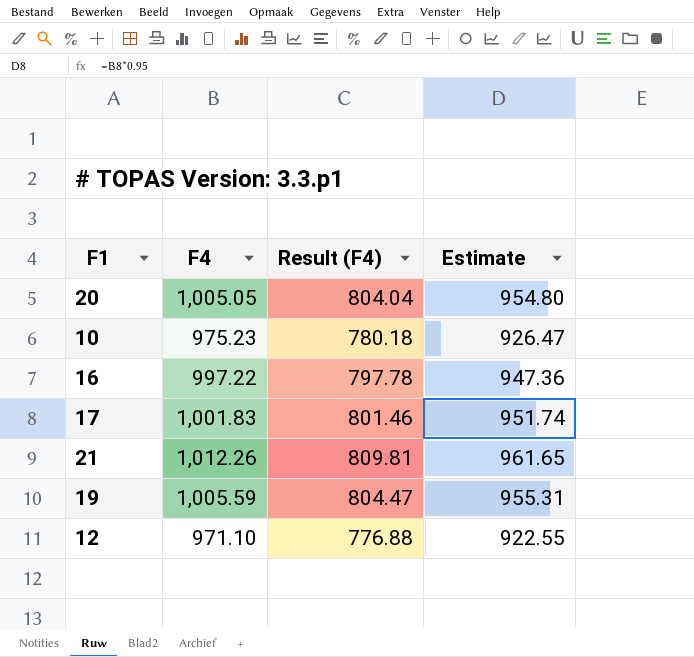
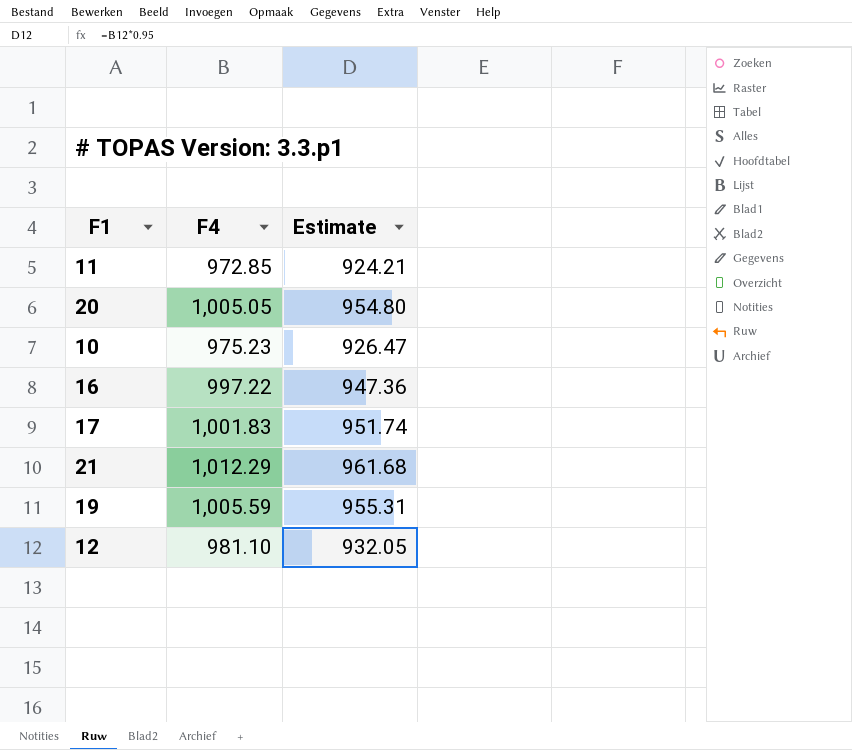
column Result (F4) | formula: [F4] * 0.8 -> none
row 11: none -> 972.85 | 924.21
21 | F4: 1,012.26 -> 1,012.29
21 | Estimate: 961.65 -> 961.68
12 | F4: 971.10 -> 981.10
12 | Estimate: 922.55 -> 932.05

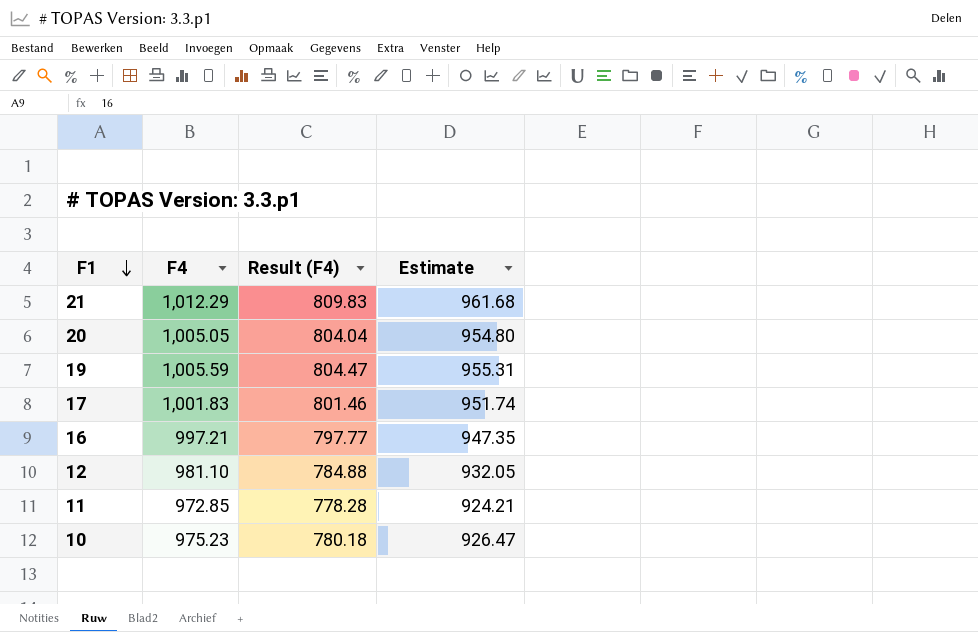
row order: none -> F1 descending
column Result (F4) | formula: none -> [F4] * 0.8
16 | F4: 997.22 -> 997.21
16 | Estimate: 947.36 -> 947.35

